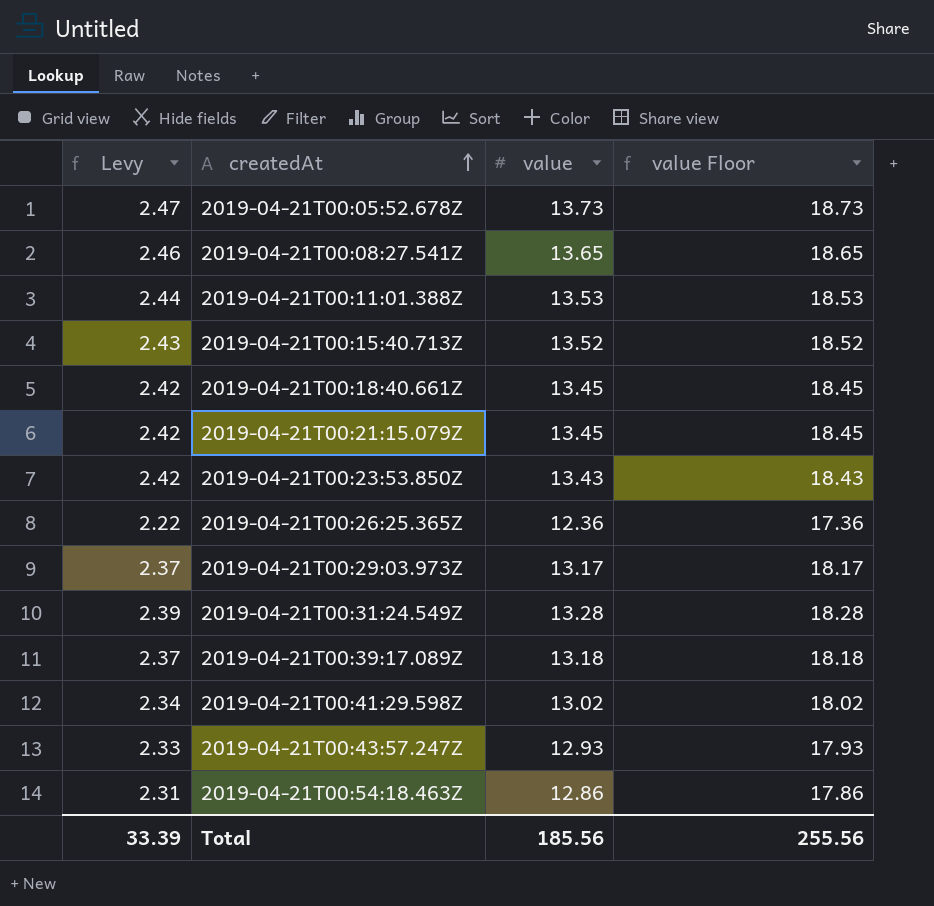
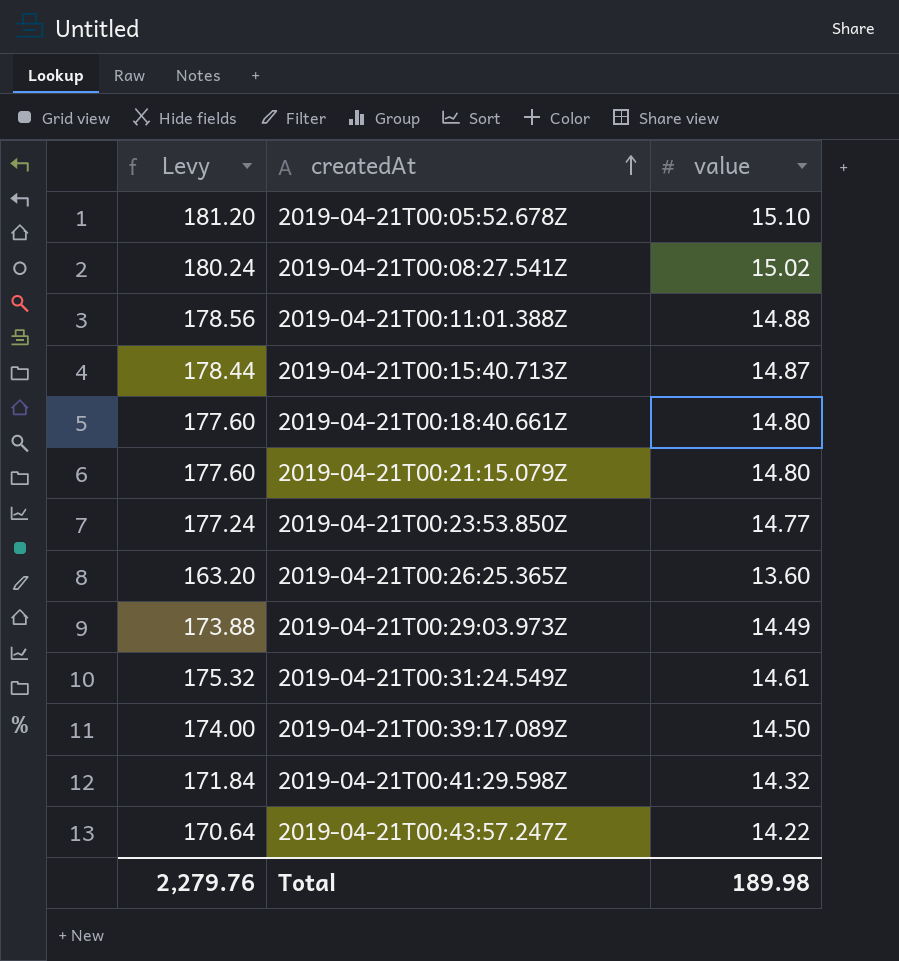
column value Floor | formula: [value] + 5 -> none
column Levy | formula: [value] * 0.18 -> [value] * 12
row 2019-04-21T00:54:18.463Z: 2.31 | 12.86 | 17.86 -> none
2019-04-21T00:05:52.678Z | value: 13.73 -> 15.10
2019-04-21T00:08:27.541Z | value: 13.65 -> 15.02
2019-04-21T00:11:01.388Z | value: 13.53 -> 14.88
2019-04-21T00:15:40.713Z | value: 13.52 -> 14.87
2019-04-21T00:18:40.661Z | value: 13.45 -> 14.80
2019-04-21T00:21:15.079Z | value: 13.45 -> 14.80
2019-04-21T00:23:53.850Z | value: 13.43 -> 14.77
2019-04-21T00:26:25.365Z | value: 12.36 -> 13.60
2019-04-21T00:29:03.973Z | value: 13.17 -> 14.49
2019-04-21T00:31:24.549Z | value: 13.28 -> 14.61
2019-04-21T00:39:17.089Z | value: 13.18 -> 14.50
2019-04-21T00:41:29.598Z | value: 13.02 -> 14.32
2019-04-21T00:43:57.247Z | value: 12.93 -> 14.22
Total | Levy: 33.39 -> 2,279.76
Total | value: 185.56 -> 189.98

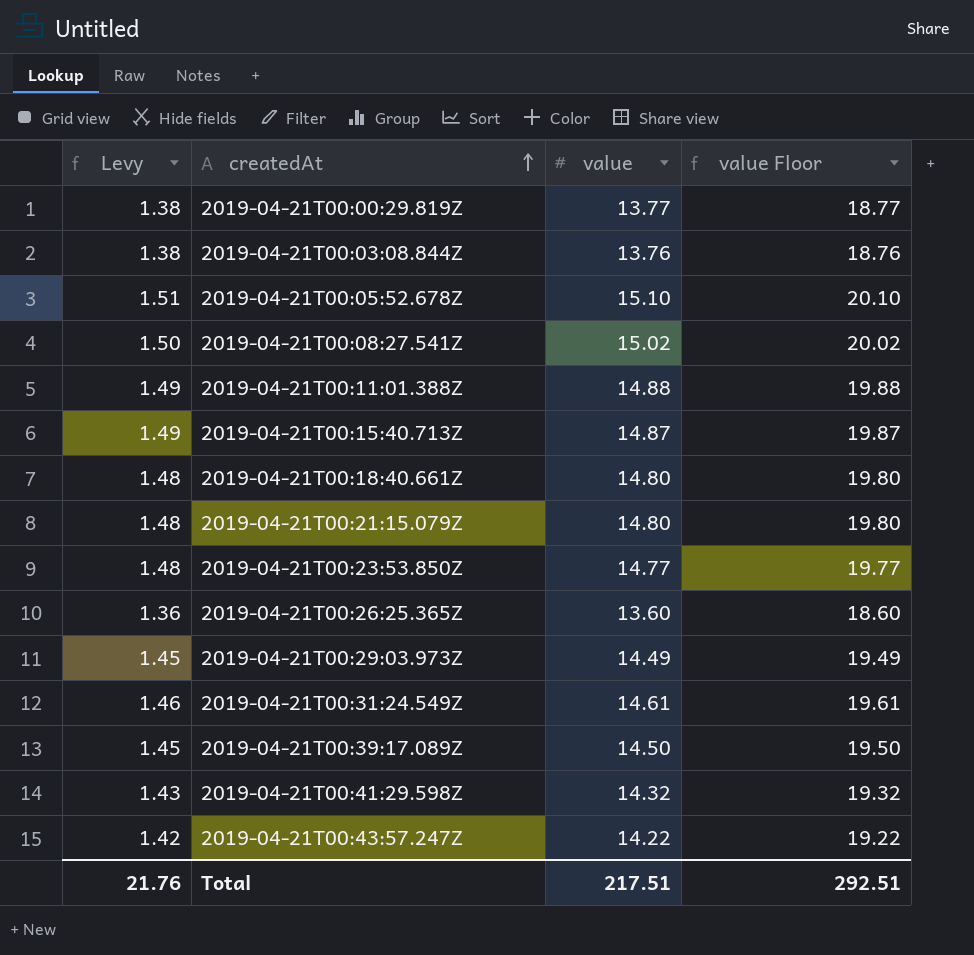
column Levy | formula: [value] * 12 -> [value] * 0.1
column value Floor | formula: none -> [value] + 5
row 2019-04-21T00:00:29.819Z: none -> 1.38 | 13.77 | 18.77
row 2019-04-21T00:03:08.844Z: none -> 1.38 | 13.76 | 18.76
Total | Levy: 2,279.76 -> 21.76
Total | value: 189.98 -> 217.51

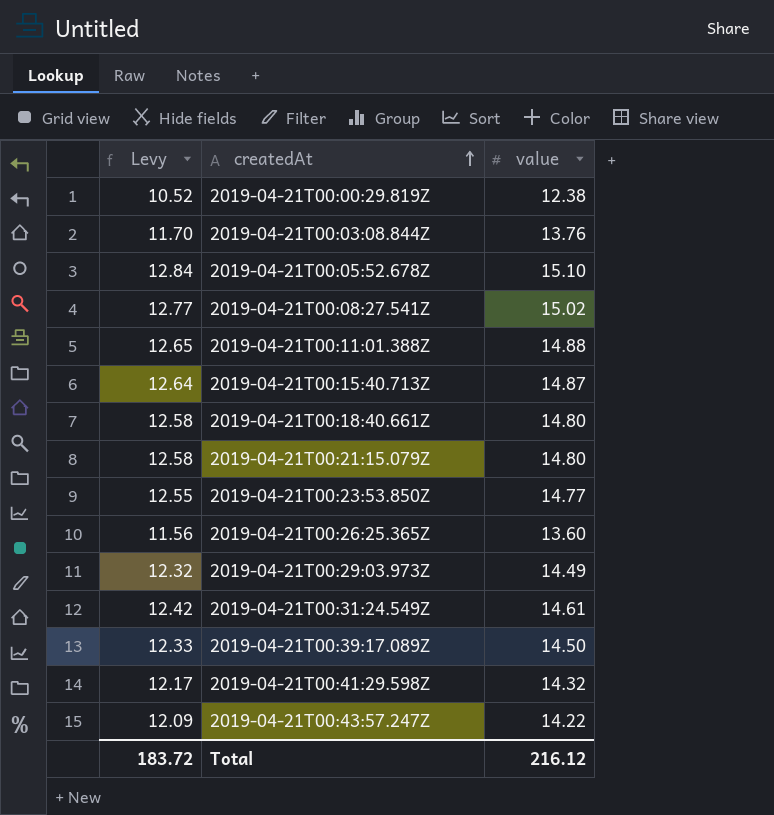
column value Floor | formula: [value] + 5 -> none
column Levy | formula: [value] * 0.1 -> [value] * 0.85
2019-04-21T00:00:29.819Z | value: 13.77 -> 12.38
Total | Levy: 21.76 -> 183.72
Total | value: 217.51 -> 216.12

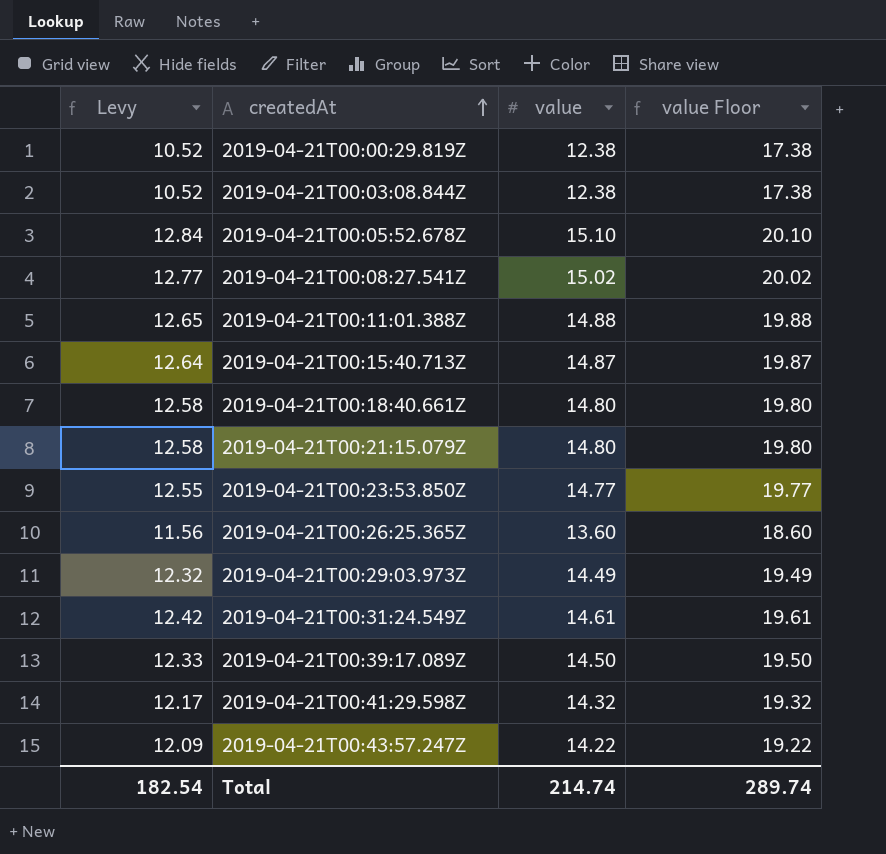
column value Floor | formula: none -> [value] + 5
2019-04-21T00:03:08.844Z | Levy: 11.70 -> 10.52
2019-04-21T00:03:08.844Z | value: 13.76 -> 12.38
Total | Levy: 183.72 -> 182.54
Total | value: 216.12 -> 214.74

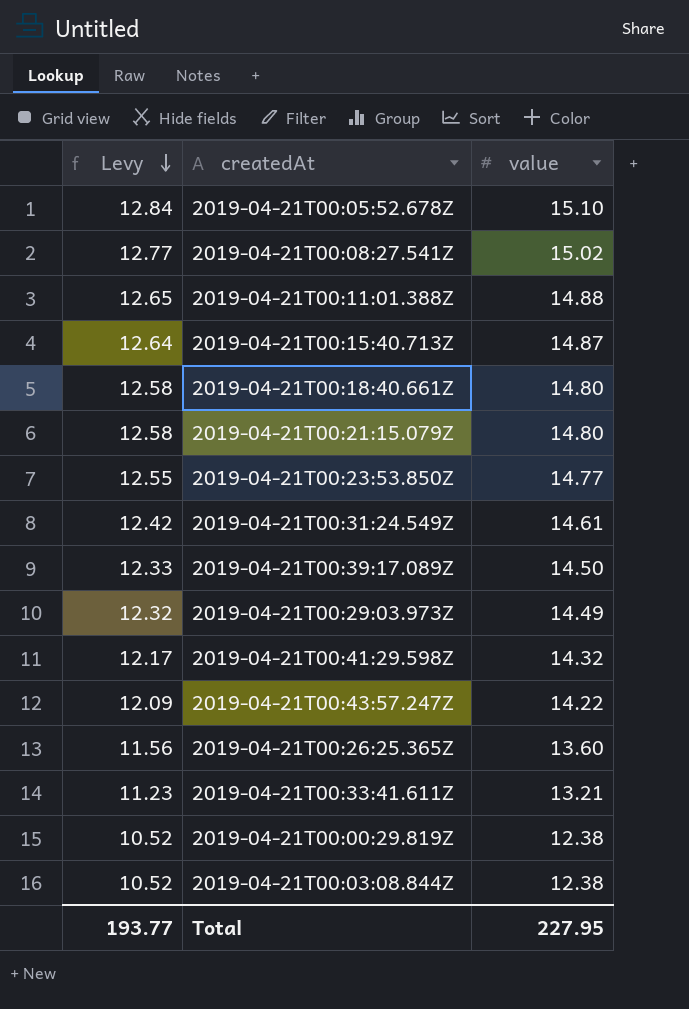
row order: createdAt ascending -> Levy descending
column value Floor | formula: [value] + 5 -> none
row 2019-04-21T00:33:41.611Z: none -> 11.23 | 13.21
Total | Levy: 182.54 -> 193.77
Total | value: 214.74 -> 227.95

